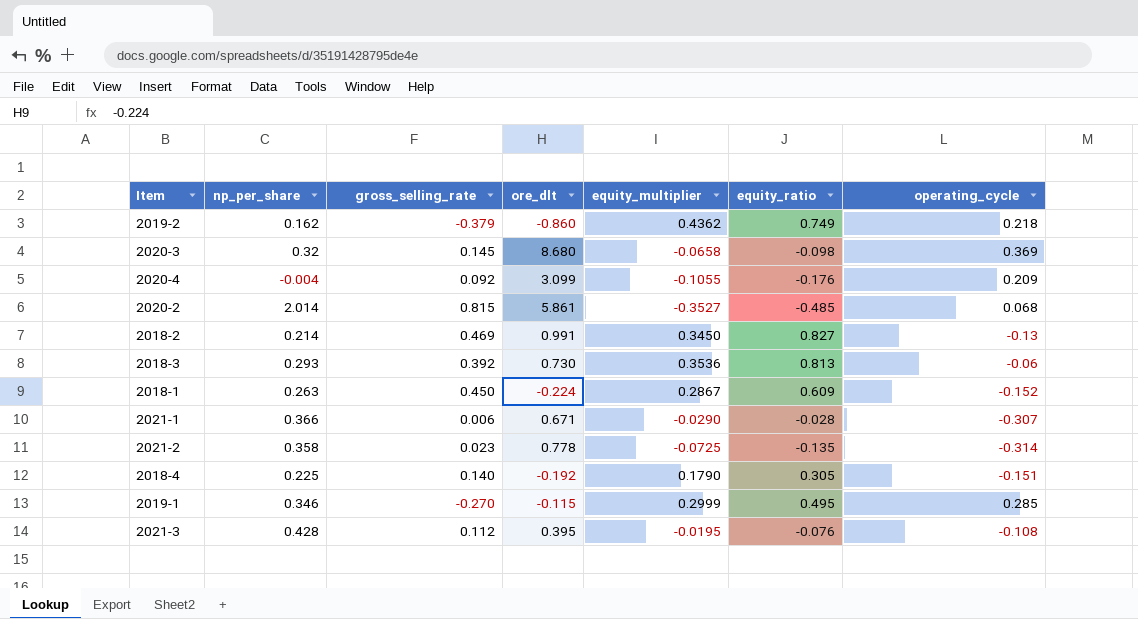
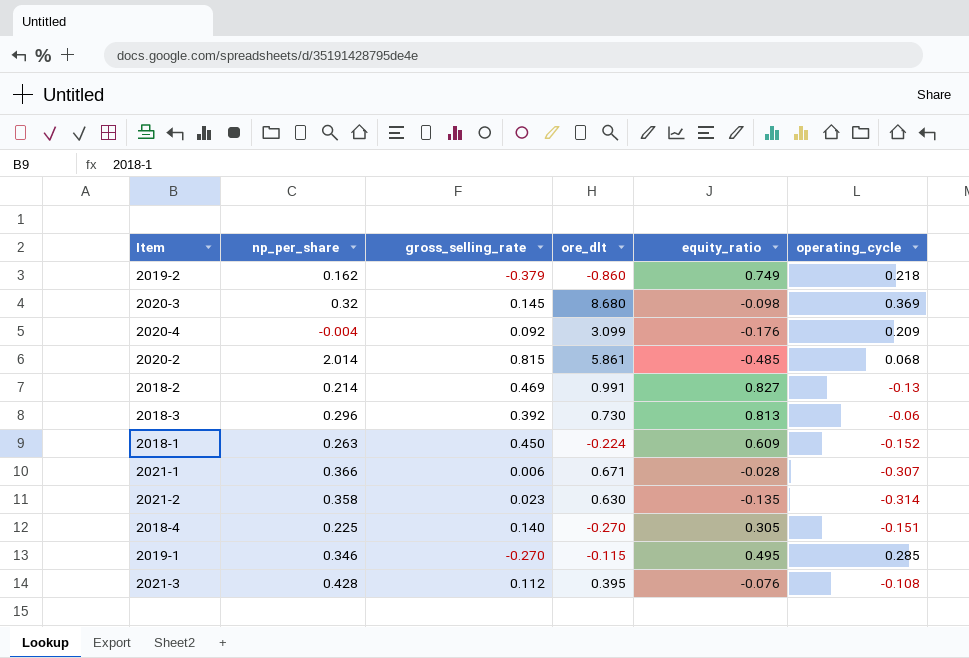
column equity_multiplier | position: 5 -> none
2018-3 | np_per_share: 0.293 -> 0.296
2021-2 | ore_dlt: 0.778 -> 0.630
2018-4 | ore_dlt: -0.192 -> -0.270

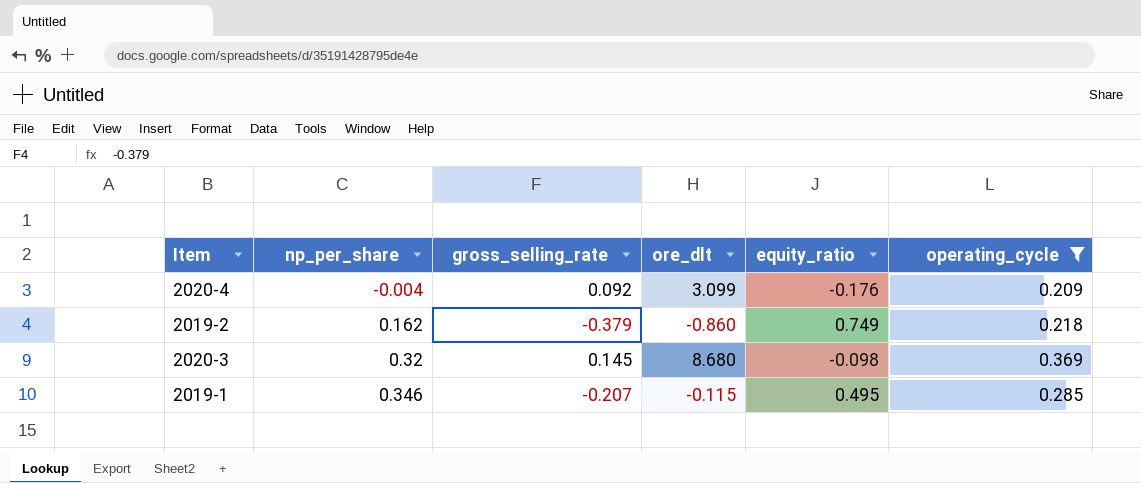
filter: none -> operating_cycle >= 0.209
row order: none -> np_per_share ascending
2019-1 | gross_selling_rate: -0.270 -> -0.207

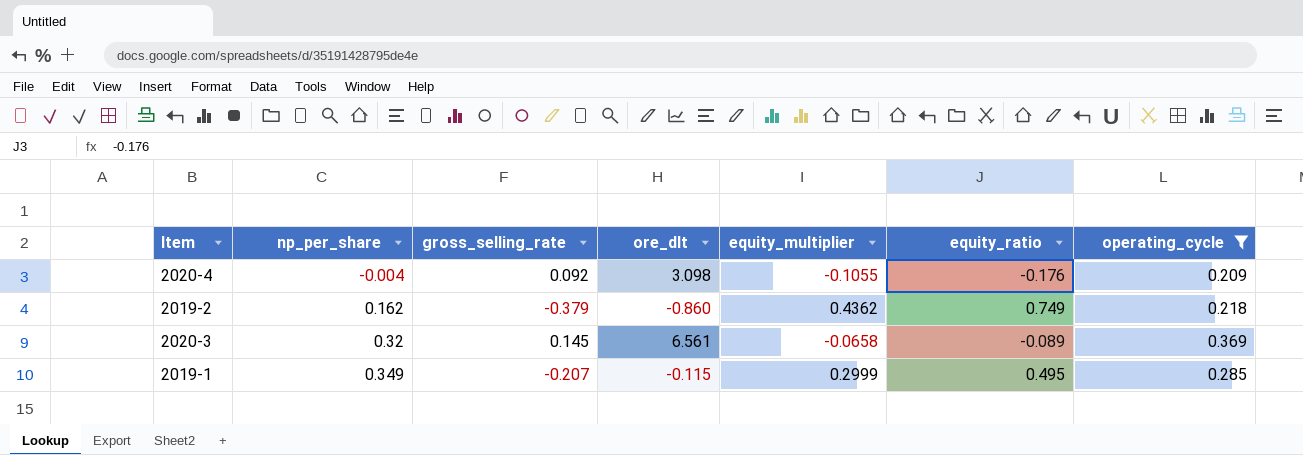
column equity_multiplier | position: none -> 5
2020-4 | ore_dlt: 3.099 -> 3.098
2020-3 | ore_dlt: 8.680 -> 6.561
2020-3 | equity_ratio: -0.098 -> -0.089
2019-1 | np_per_share: 0.346 -> 0.349

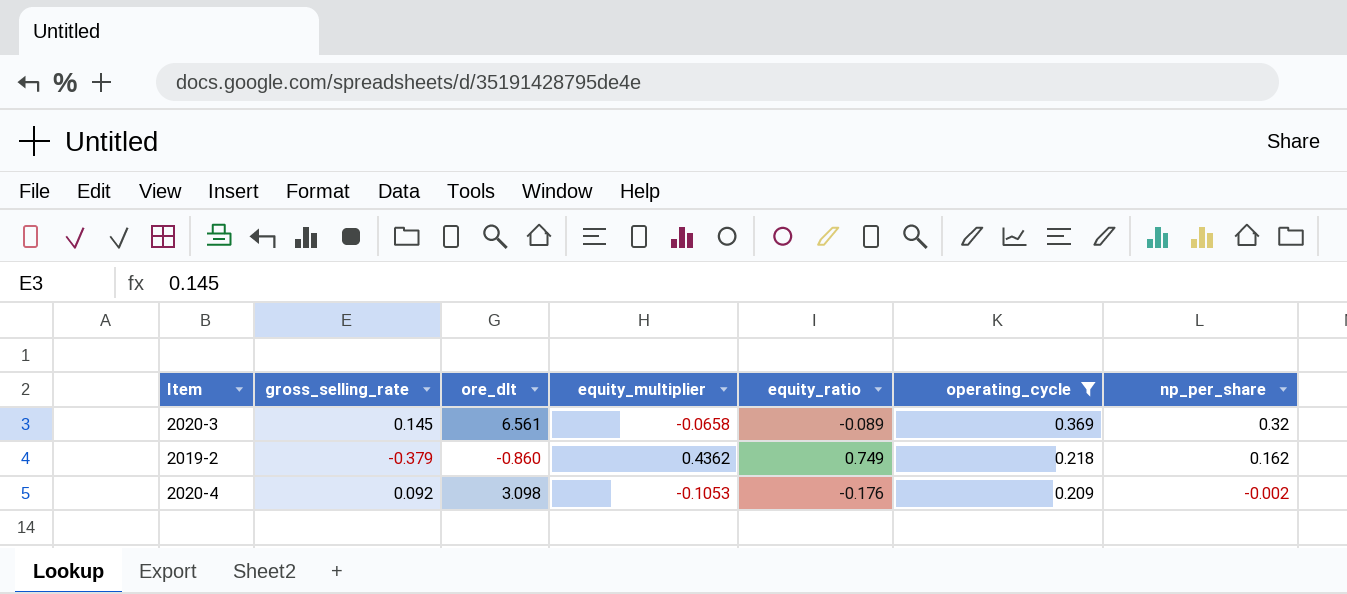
row order: np_per_share ascending -> operating_cycle descending
column np_per_share | position: 2 -> 7
row 2019-1: 0.349 | -0.207 | -0.115 | 0.2999 | 0.495 | 0.285 -> none
2020-4 | equity_multiplier: -0.1055 -> -0.1053
2020-4 | np_per_share: -0.004 -> -0.002

